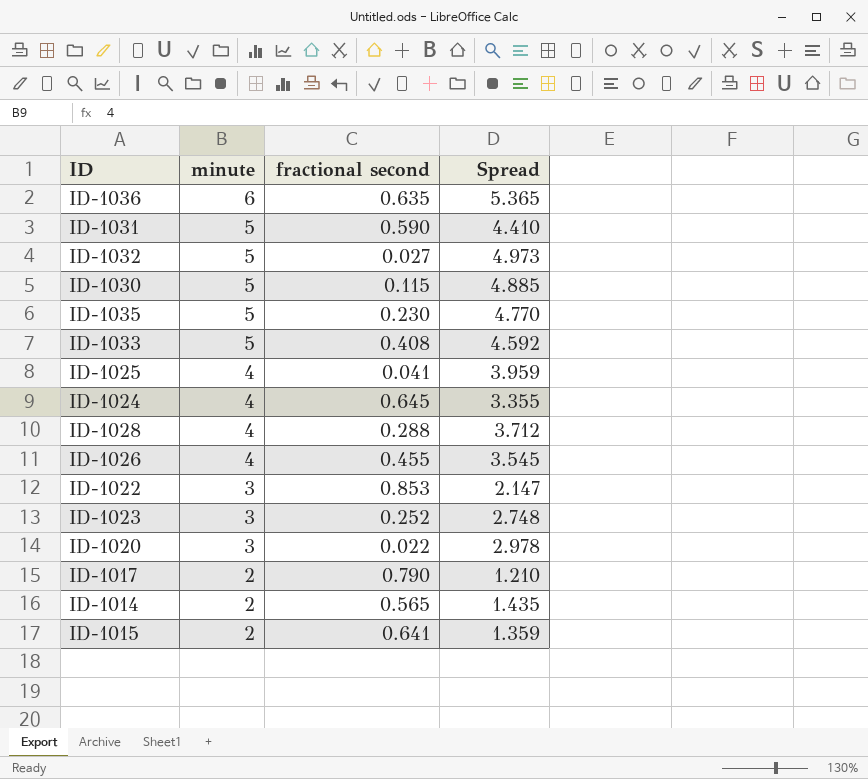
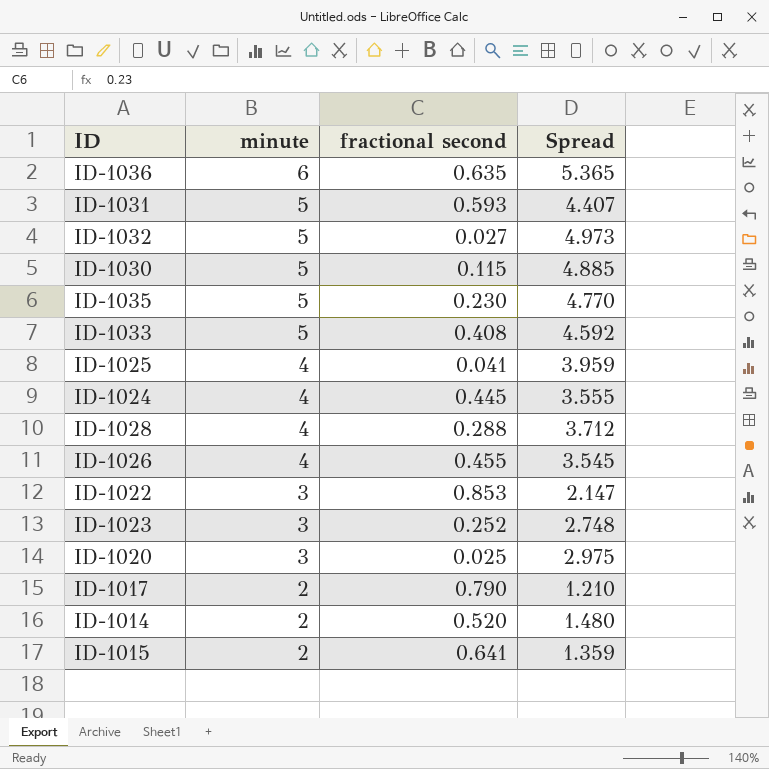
ID-1031 | fractional second: 0.590 -> 0.593
ID-1031 | Spread: 4.410 -> 4.407
ID-1024 | fractional second: 0.645 -> 0.445
ID-1024 | Spread: 3.355 -> 3.555
ID-1020 | fractional second: 0.022 -> 0.025
ID-1020 | Spread: 2.978 -> 2.975
ID-1014 | fractional second: 0.565 -> 0.520
ID-1014 | Spread: 1.435 -> 1.480

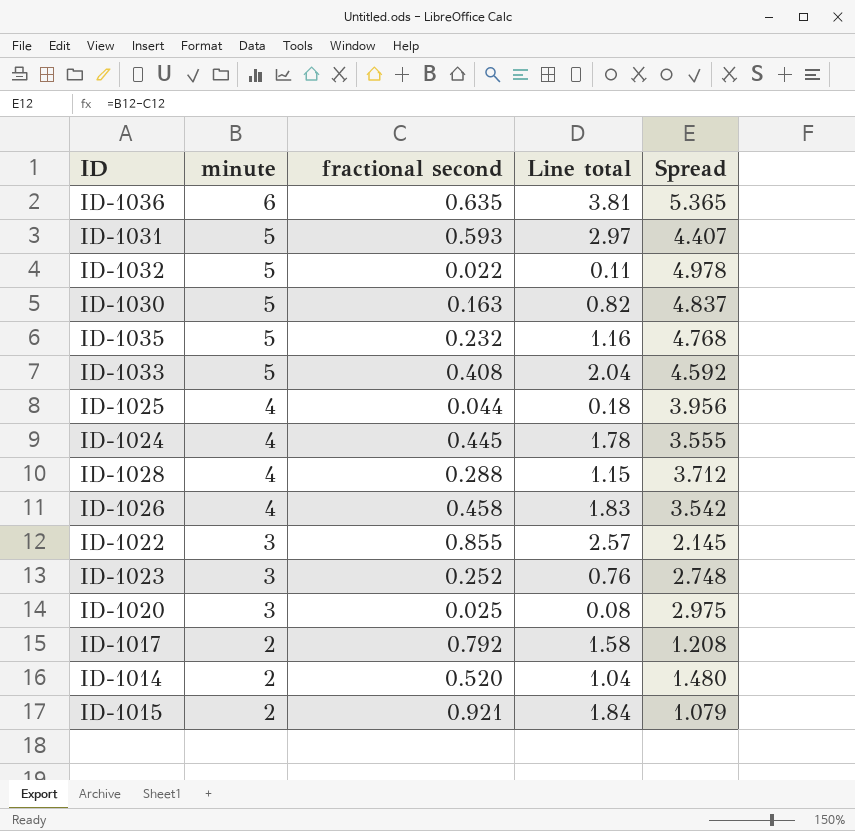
column Line total | formula: none -> [minute] * [fractional second]
ID-1032 | fractional second: 0.027 -> 0.022
ID-1032 | Spread: 4.973 -> 4.978
ID-1030 | fractional second: 0.115 -> 0.163
ID-1030 | Spread: 4.885 -> 4.837
ID-1035 | fractional second: 0.230 -> 0.232
ID-1035 | Spread: 4.770 -> 4.768
ID-1025 | fractional second: 0.041 -> 0.044
ID-1025 | Spread: 3.959 -> 3.956
ID-1026 | fractional second: 0.455 -> 0.458
ID-1026 | Spread: 3.545 -> 3.542
ID-1022 | fractional second: 0.853 -> 0.855
ID-1022 | Spread: 2.147 -> 2.145
ID-1017 | fractional second: 0.790 -> 0.792
ID-1017 | Spread: 1.210 -> 1.208
ID-1015 | fractional second: 0.641 -> 0.921
ID-1015 | Spread: 1.359 -> 1.079

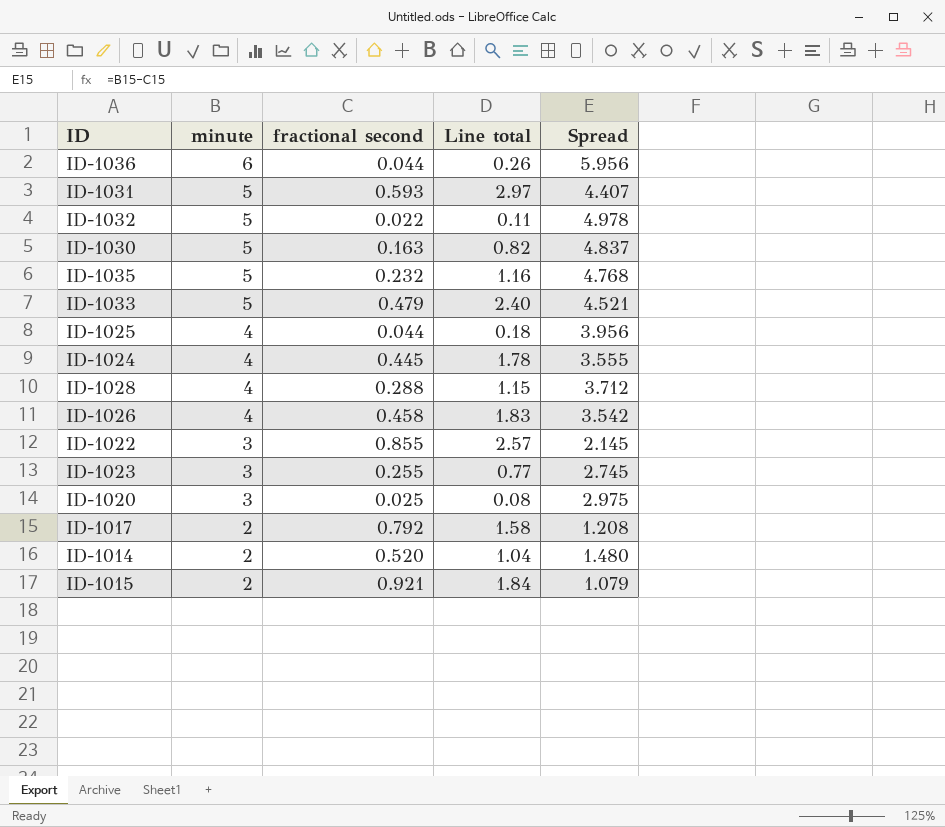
ID-1036 | fractional second: 0.635 -> 0.044
ID-1036 | Line total: 3.81 -> 0.26
ID-1036 | Spread: 5.365 -> 5.956
ID-1033 | fractional second: 0.408 -> 0.479
ID-1033 | Line total: 2.04 -> 2.40
ID-1033 | Spread: 4.592 -> 4.521
ID-1023 | fractional second: 0.252 -> 0.255
ID-1023 | Line total: 0.76 -> 0.77
ID-1023 | Spread: 2.748 -> 2.745

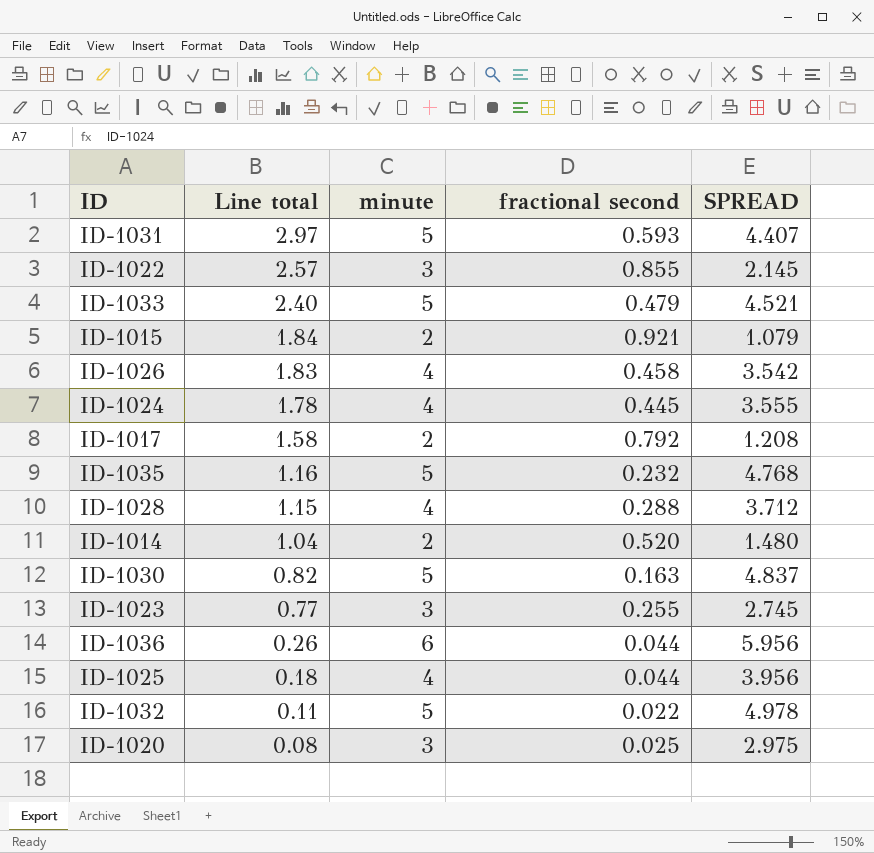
row order: minute descending -> Line total descending
column Line total | position: 4 -> 2
column name: Spread -> SPREAD

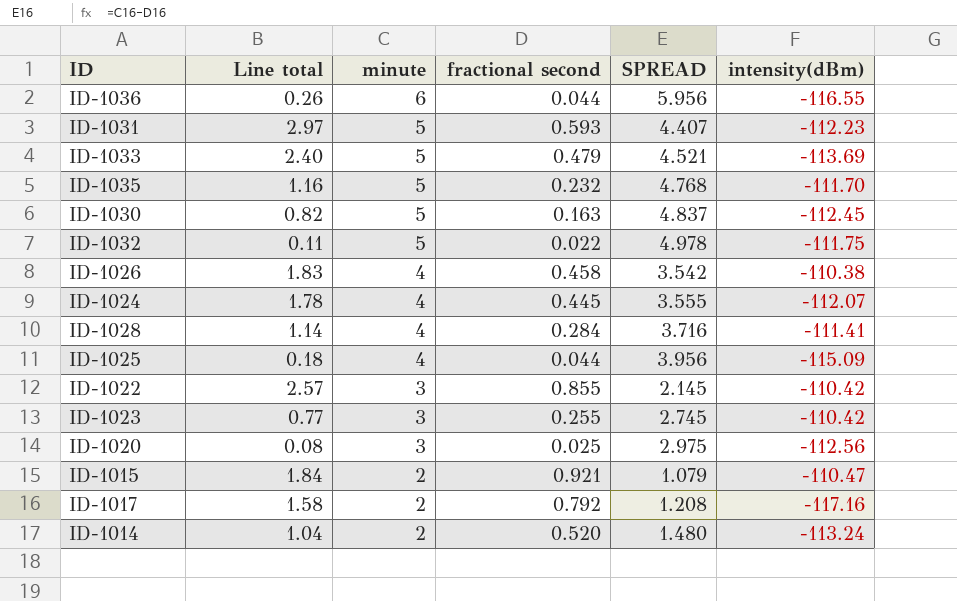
row order: Line total descending -> minute descending
column intensity(dBm) | position: none -> 6
ID-1028 | Line total: 1.15 -> 1.14
ID-1028 | fractional second: 0.288 -> 0.284
ID-1028 | SPREAD: 3.712 -> 3.716

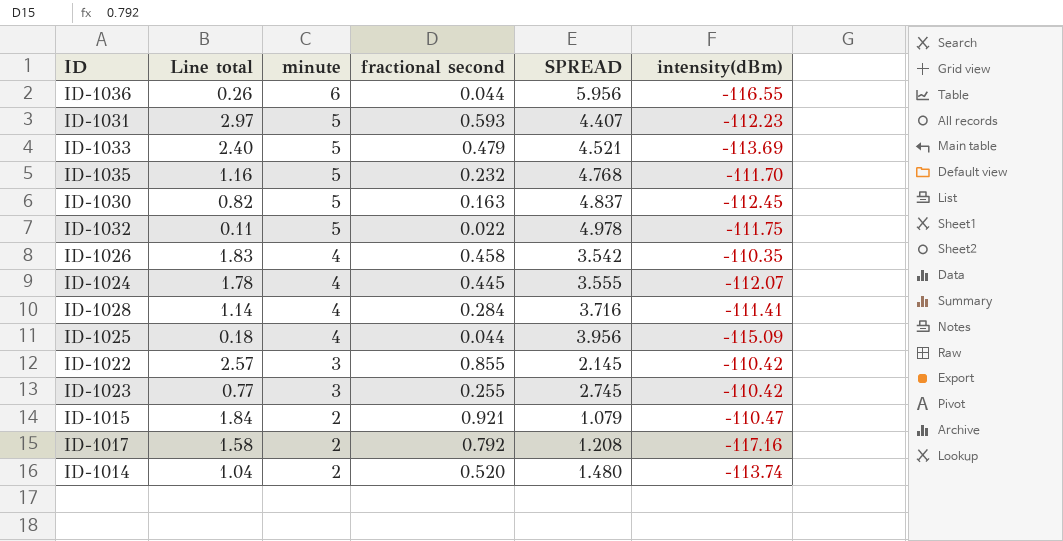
row ID-1020: 0.08 | 3 | 0.025 | 2.975 | -112.56 -> none
ID-1026 | intensity(dBm): -110.38 -> -110.35
ID-1014 | intensity(dBm): -113.24 -> -113.74

